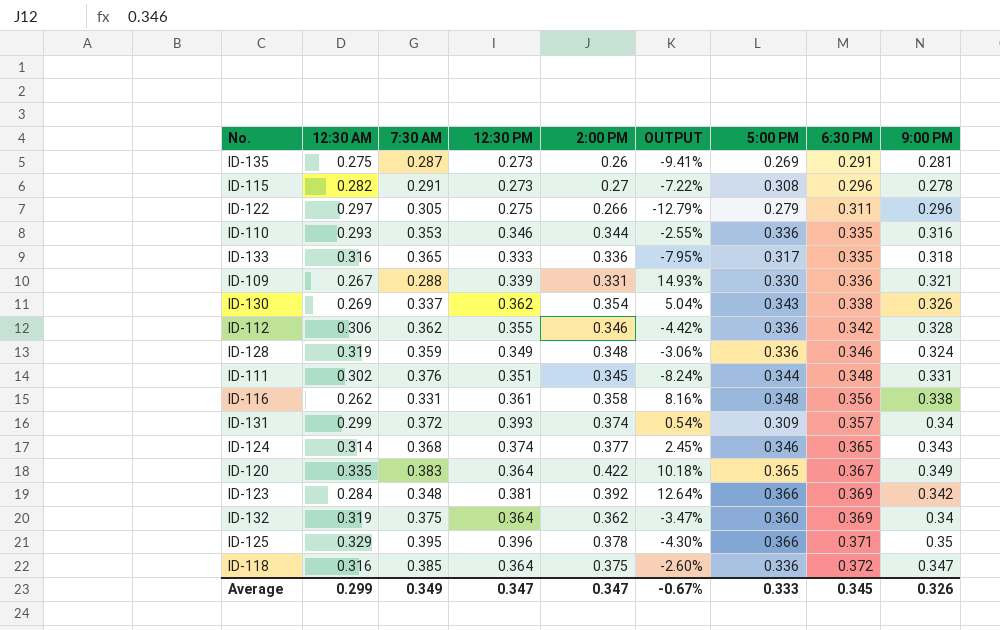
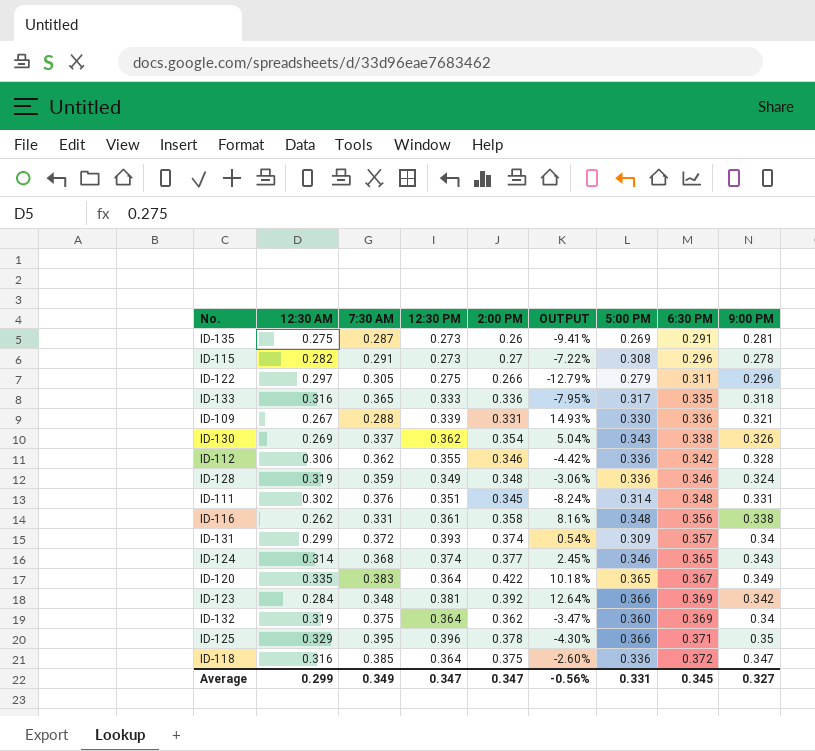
row ID-110: 0.293 | 0.353 | 0.346 | 0.344 | -2.55% | 0.336 | 0.335 | 0.316 -> none
ID-111 | 5:00 PM: 0.344 -> 0.314
Average | OUTPUT: -0.67% -> -0.56%
Average | 5:00 PM: 0.333 -> 0.331
Average | 9:00 PM: 0.326 -> 0.327

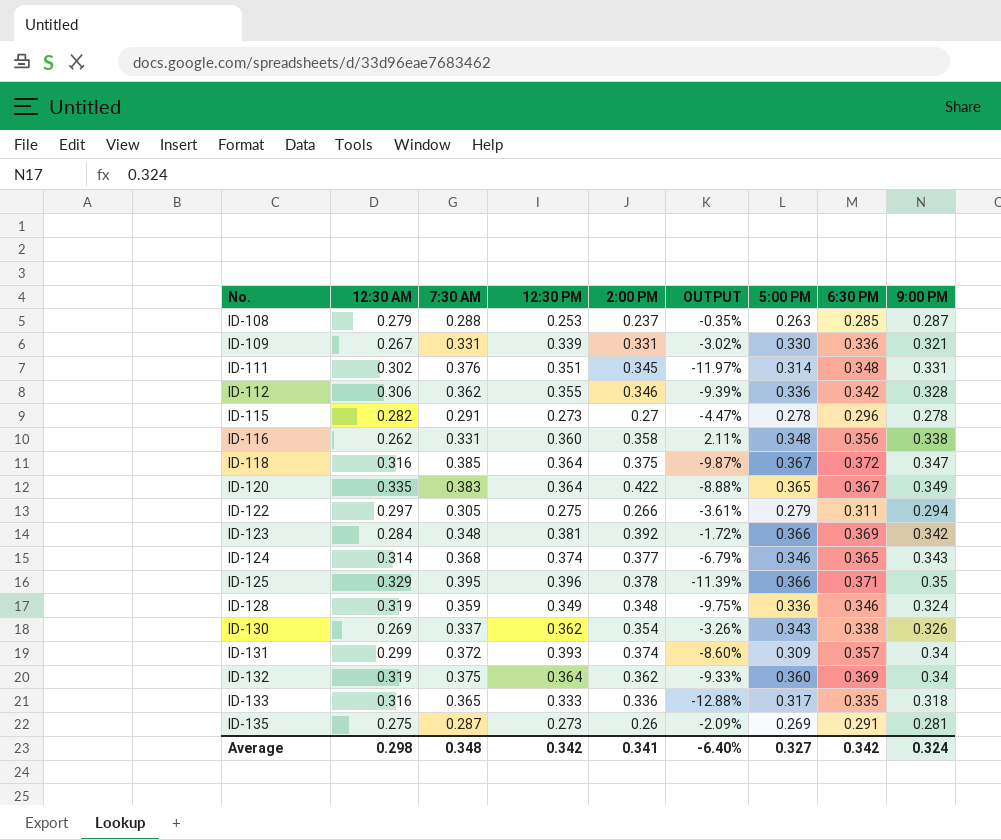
row order: 6:30 PM ascending -> No. ascending
column OUTPUT | formula: ([2:00 PM] - [7:30 AM]) / [7:30 AM] -> ([9:00 PM] - [7:30 AM]) / [7:30 AM]
row ID-108: none -> 0.279 | 0.288 | 0.253 | 0.237 | -0.35% | 0.263 | 0.285 | 0.287
ID-109 | 7:30 AM: 0.288 -> 0.331
ID-115 | 5:00 PM: 0.308 -> 0.278
ID-116 | 12:30 PM: 0.361 -> 0.360
ID-118 | 5:00 PM: 0.336 -> 0.367
ID-122 | 9:00 PM: 0.296 -> 0.294
Average | 12:30 AM: 0.299 -> 0.298
Average | 7:30 AM: 0.349 -> 0.348
Average | 12:30 PM: 0.347 -> 0.342
Average | 2:00 PM: 0.347 -> 0.341
Average | OUTPUT: -0.56% -> -6.40%
Average | 5:00 PM: 0.331 -> 0.327
Average | 6:30 PM: 0.345 -> 0.342
Average | 9:00 PM: 0.327 -> 0.324

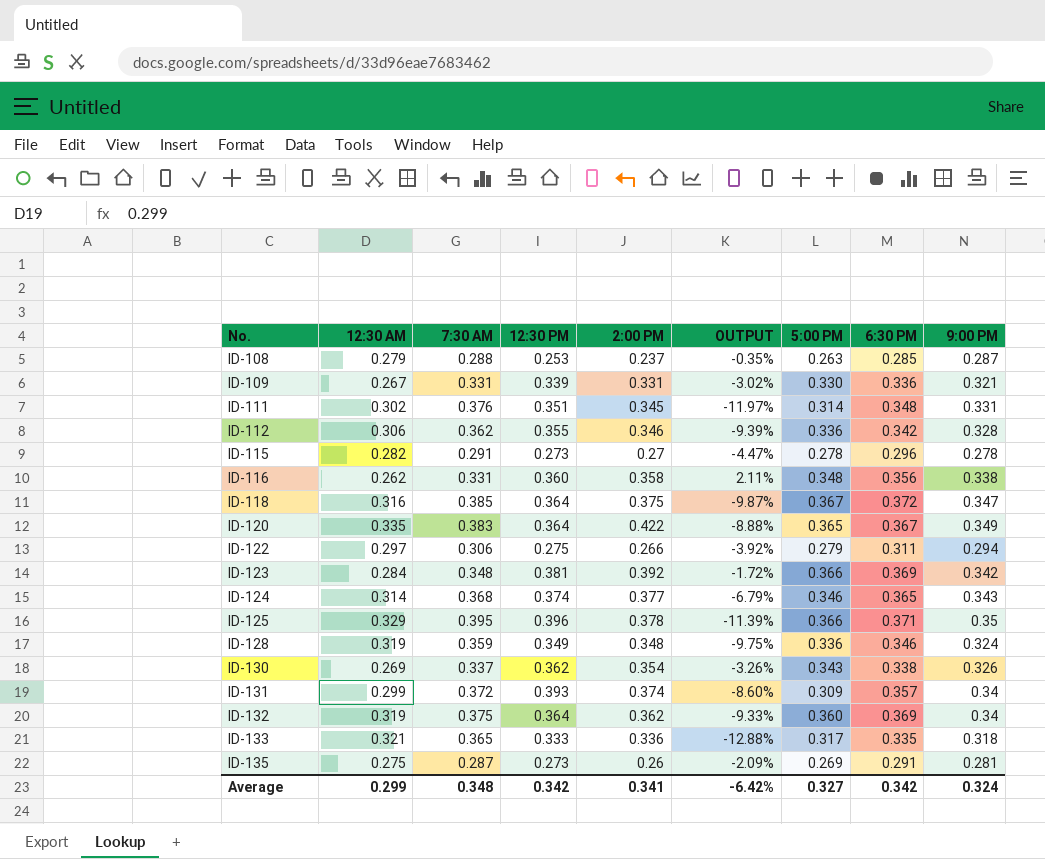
ID-122 | 7:30 AM: 0.305 -> 0.306
ID-122 | OUTPUT: -3.61% -> -3.92%
ID-133 | 12:30 AM: 0.316 -> 0.321
Average | 12:30 AM: 0.298 -> 0.299
Average | OUTPUT: -6.40% -> -6.42%

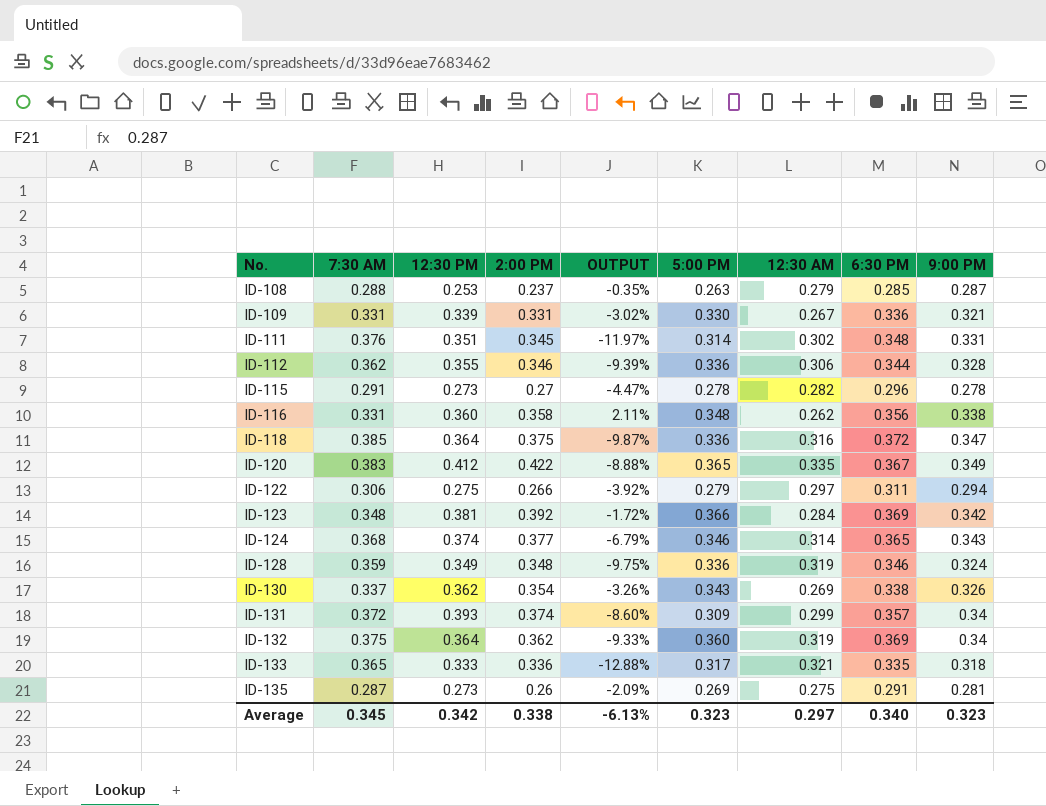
column 12:30 AM | position: 2 -> 7
row ID-125: 0.329 | 0.395 | 0.396 | 0.378 | -11.39% | 0.366 | 0.371 | 0.35 -> none
ID-112 | 6:30 PM: 0.342 -> 0.344
ID-118 | 5:00 PM: 0.367 -> 0.336
ID-120 | 12:30 PM: 0.364 -> 0.412
Average | 7:30 AM: 0.348 -> 0.345
Average | 2:00 PM: 0.341 -> 0.338
Average | OUTPUT: -6.42% -> -6.13%
Average | 5:00 PM: 0.327 -> 0.323
Average | 12:30 AM: 0.299 -> 0.297
Average | 6:30 PM: 0.342 -> 0.340
Average | 9:00 PM: 0.324 -> 0.323

